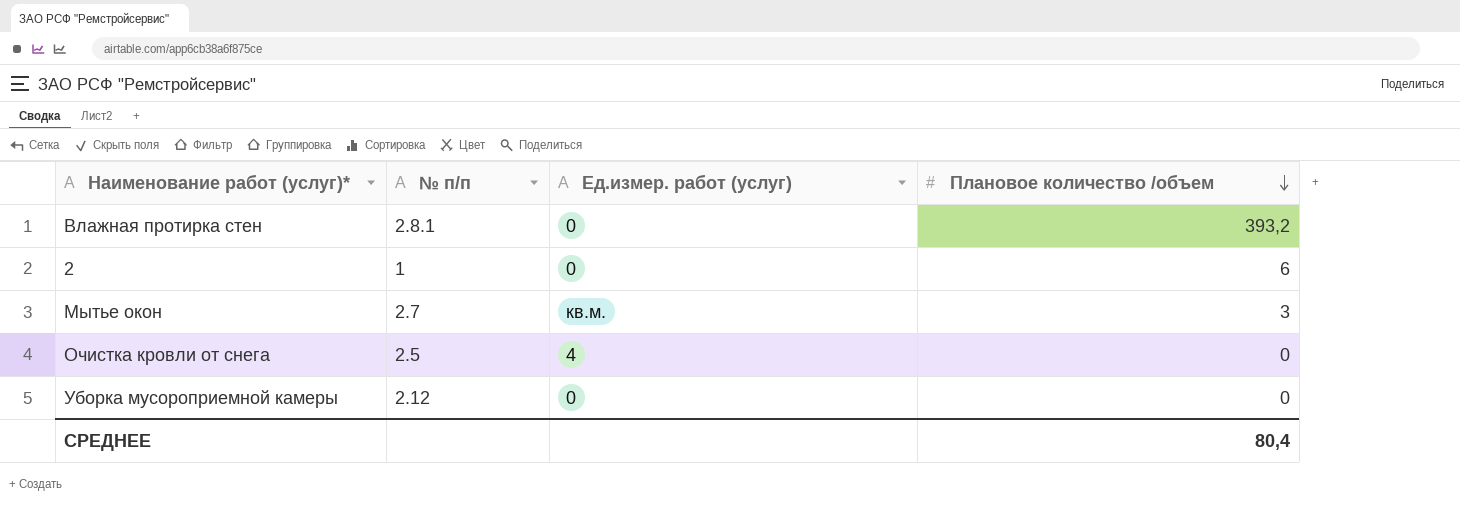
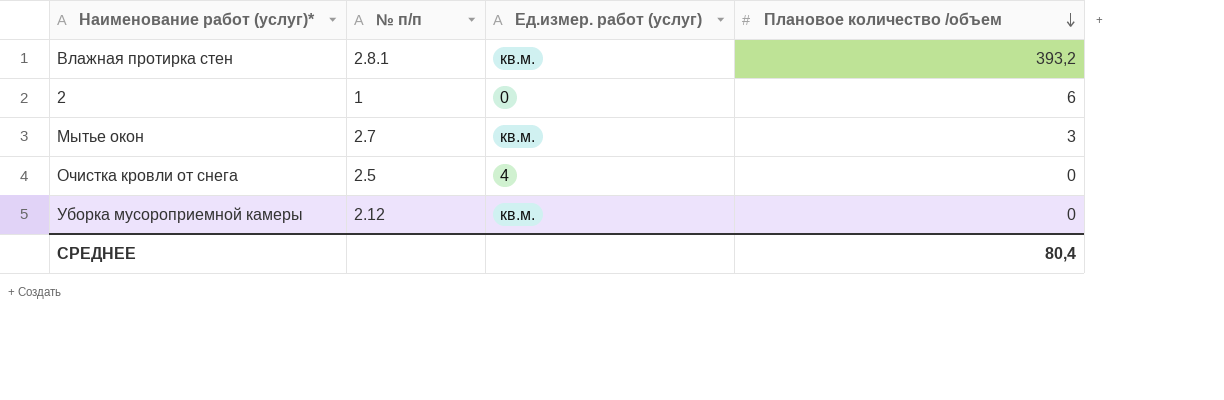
Влажная протирка стен | Ед.измер. работ (услуг): 0 -> кв.м.
Уборка мусороприемной камеры | Ед.измер. работ (услуг): 0 -> кв.м.

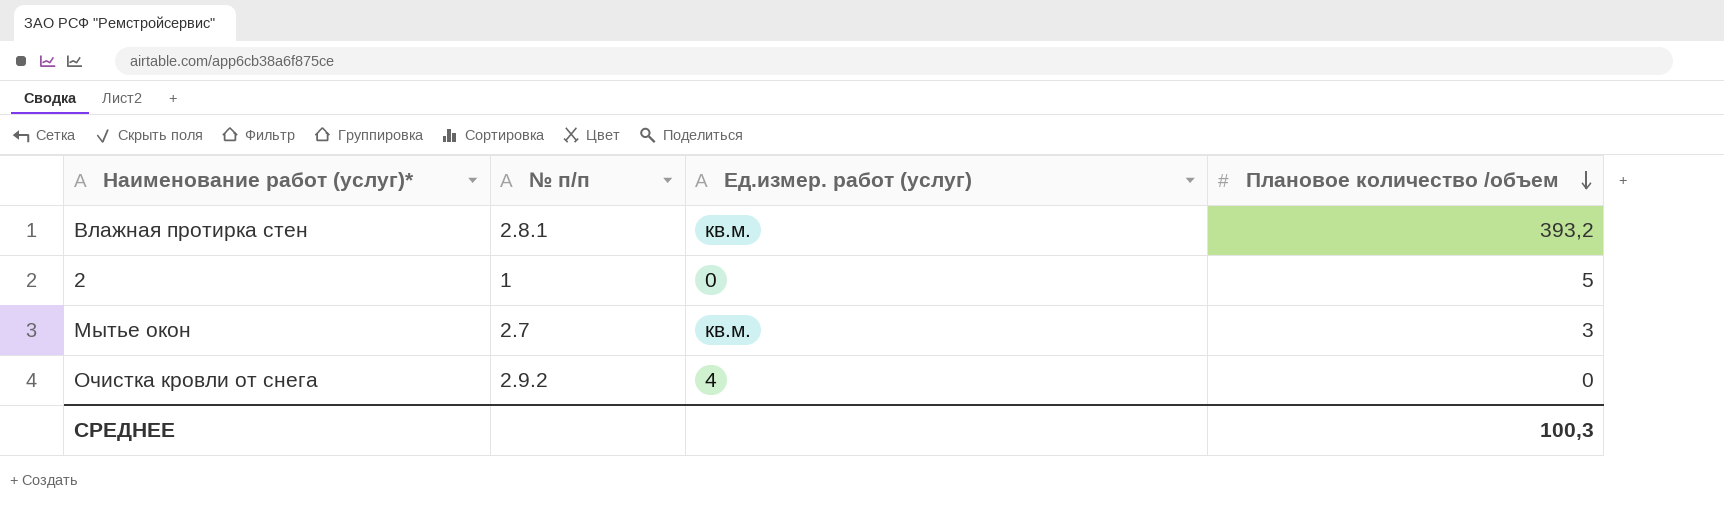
row Уборка мусороприемной камеры: 2.12 | кв.м. | 0 -> none
2 | Плановое количество /объем: 6 -> 5
Очистка кровли от снега | № п/п: 2.5 -> 2.9.2
СРЕДНЕЕ | Плановое количество /объем: 80,4 -> 100,3

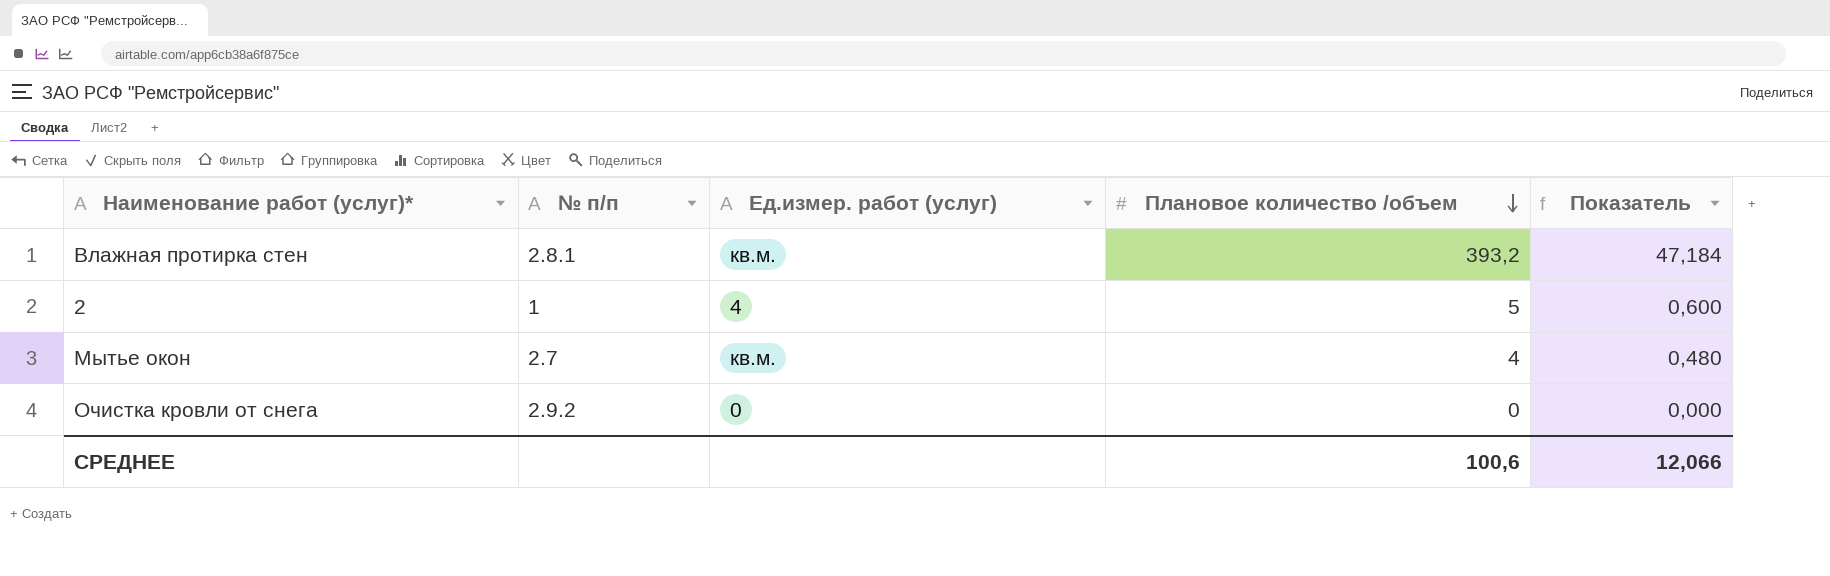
column Показатель | formula: none -> [Плановое количество /объем] * 0,12
2 | Ед.измер. работ (услуг): 0 -> 4
Мытье окон | Плановое количество /объем: 3 -> 4
Очистка кровли от снега | Ед.измер. работ (услуг): 4 -> 0
СРЕДНЕЕ | Плановое количество /объем: 100,3 -> 100,6

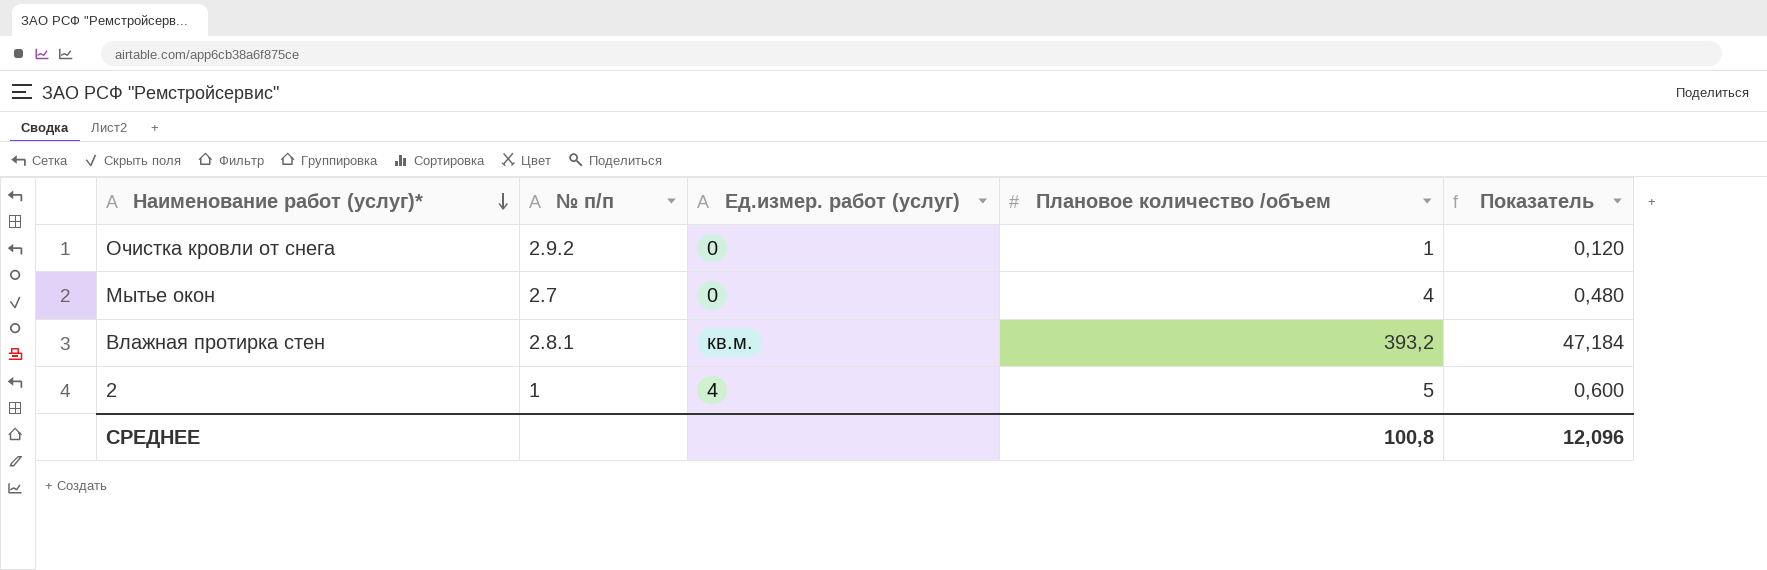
row order: Плановое количество /объем descending -> Наименование работ (услуг)* descending
Очистка кровли от снега | Плановое количество /объем: 0 -> 1
Очистка кровли от снега | Показатель: 0,000 -> 0,120
Мытье окон | Ед.измер. работ (услуг): кв.м. -> 0
СРЕДНЕЕ | Плановое количество /объем: 100,6 -> 100,8
СРЕДНЕЕ | Показатель: 12,066 -> 12,096

